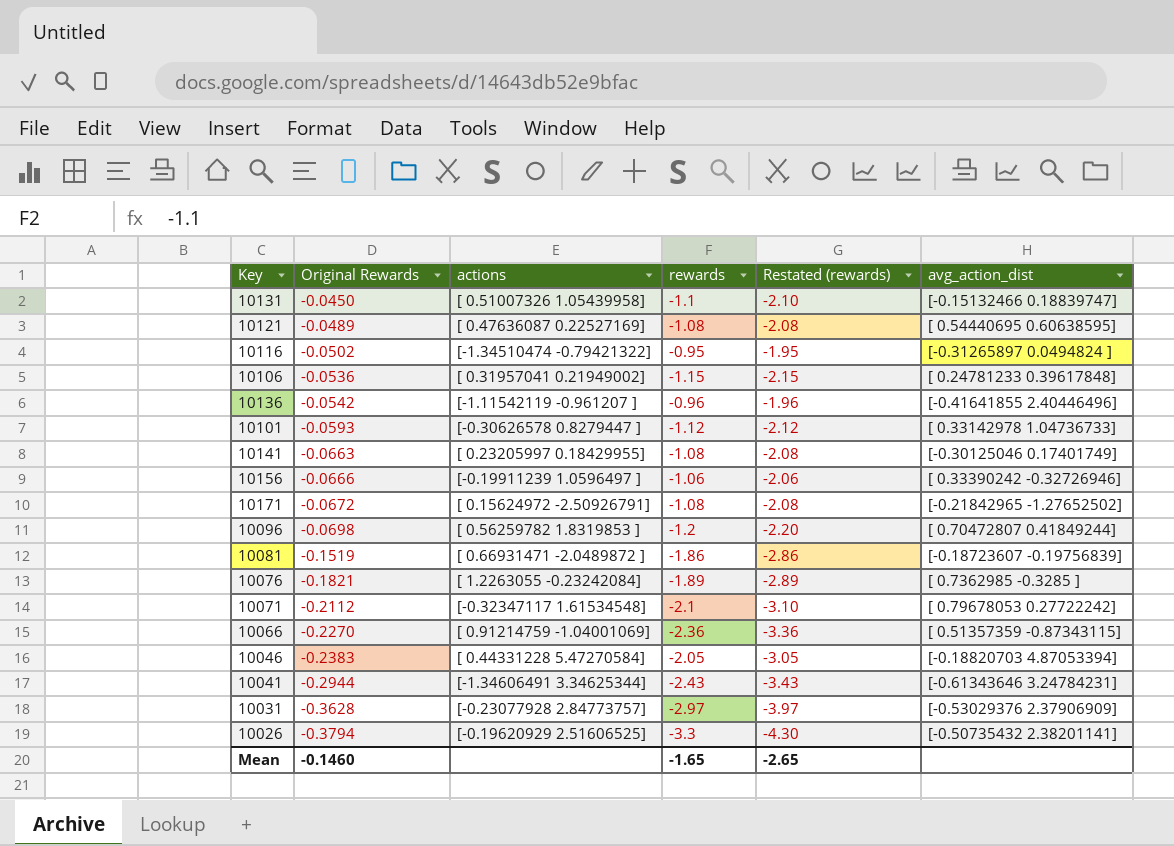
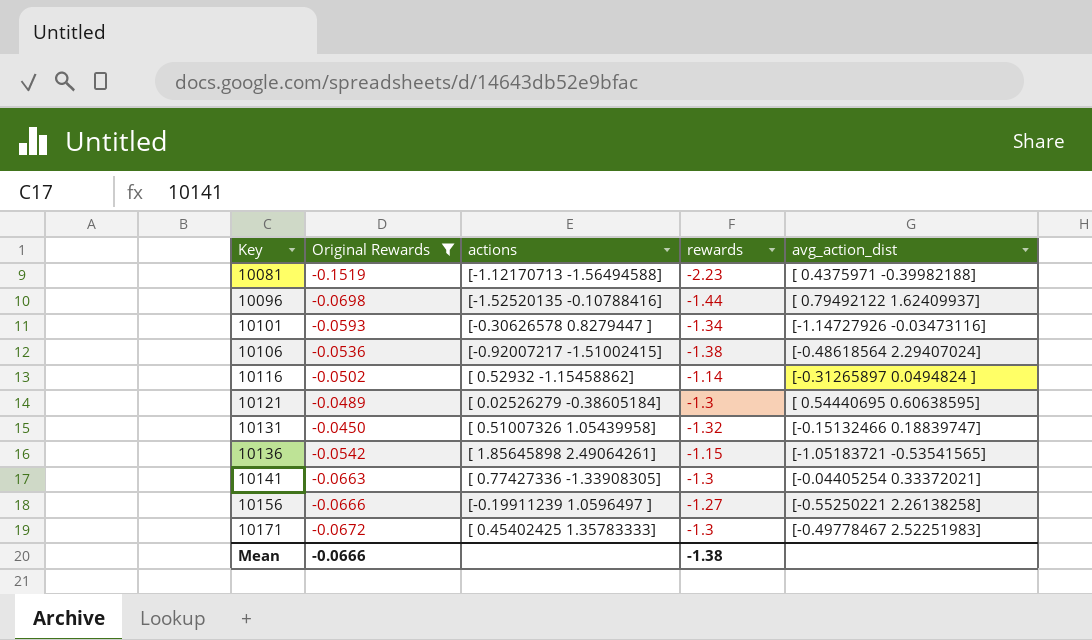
filter: none -> Original Rewards >= -0.1519
row order: Original Rewards descending -> Key ascending
column Restated (rewards) | formula: [rewards] - 1 -> none
10081 | actions: [ 0.66931471 -2.0489872 ] -> [-1.12170713 -1.56494588]
10081 | rewards: -1.86 -> -2.23
10081 | avg_action_dist: [-0.18723607 -0.19756839] -> [ 0.4375971 -0.39982188]
10096 | actions: [ 0.56259782 1.8319853 ] -> [-1.52520135 -0.10788416]
10096 | rewards: -1.2 -> -1.44
10096 | avg_action_dist: [ 0.70472807 0.41849244] -> [ 0.79492122 1.62409937]
10101 | rewards: -1.12 -> -1.34
10101 | avg_action_dist: [ 0.33142978 1.04736733] -> [-1.14727926 -0.03473116]
10106 | actions: [ 0.31957041 0.21949002] -> [-0.92007217 -1.51002415]
10106 | rewards: -1.15 -> -1.38
10106 | avg_action_dist: [ 0.24781233 0.39617848] -> [-0.48618564 2.29407024]
10116 | actions: [-1.34510474 -0.79421322] -> [ 0.52932 -1.15458862]
10116 | rewards: -0.95 -> -1.14
10121 | actions: [ 0.47636087 0.22527169] -> [ 0.02526279 -0.38605184]
10121 | rewards: -1.08 -> -1.3
10131 | rewards: -1.1 -> -1.32
10136 | actions: [-1.11542119 -0.961207 ] -> [ 1.85645898 2.49064261]
10136 | rewards: -0.96 -> -1.15
10136 | avg_action_dist: [-0.41641855 2.40446496] -> [-1.05183721 -0.53541565]
10141 | actions: [ 0.23205997 0.18429955] -> [ 0.77427336 -1.33908305]
10141 | rewards: -1.08 -> -1.3
10141 | avg_action_dist: [-0.30125046 0.17401749] -> [-0.04405254 0.33372021]
10156 | rewards: -1.06 -> -1.27
10156 | avg_action_dist: [ 0.33390242 -0.32726946] -> [-0.55250221 2.26138258]
10171 | actions: [ 0.15624972 -2.50926791] -> [ 0.45402425 1.35783333]
10171 | rewards: -1.08 -> -1.3
10171 | avg_action_dist: [-0.21842965 -1.27652502] -> [-0.49778467 2.52251983]
Mean | Original Rewards: -0.1460 -> -0.0666
Mean | rewards: -1.65 -> -1.38

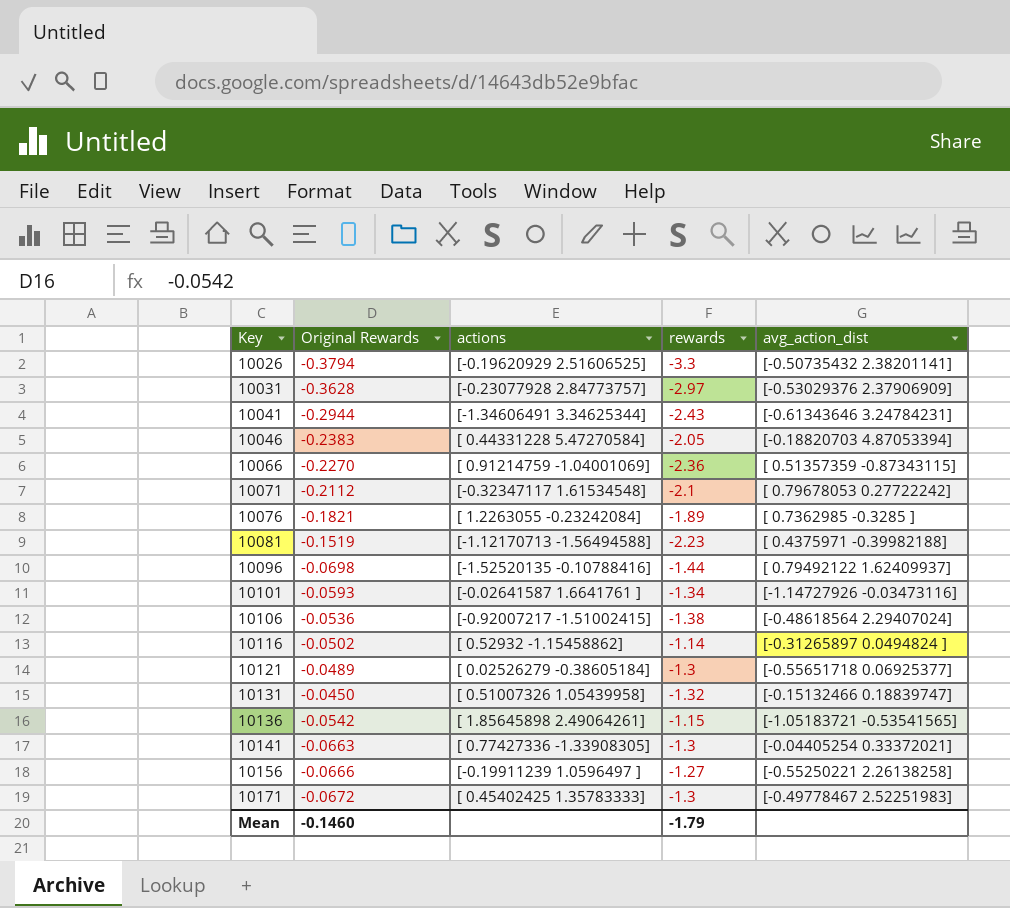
filter: Original Rewards >= -0.1519 -> none
10101 | actions: [-0.30626578 0.8279447 ] -> [-0.02641587 1.6641761 ]
10121 | avg_action_dist: [ 0.54440695 0.60638595] -> [-0.55651718 0.06925377]
Mean | Original Rewards: -0.0666 -> -0.1460
Mean | rewards: -1.38 -> -1.79

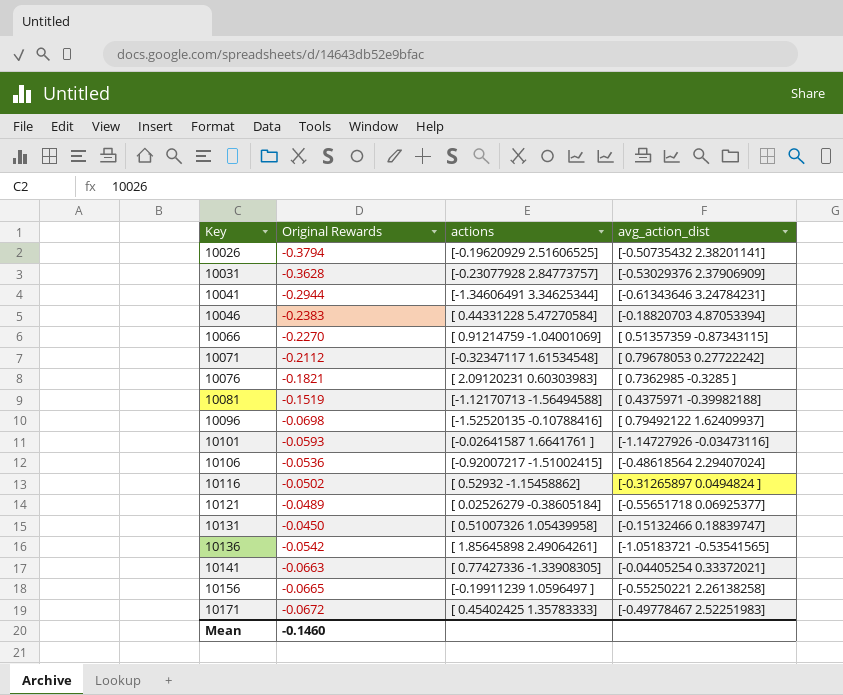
column rewards | position: 4 -> none
10076 | actions: [ 1.2263055 -0.23242084] -> [ 2.09120231 0.60303983]
10156 | Original Rewards: -0.0666 -> -0.0665

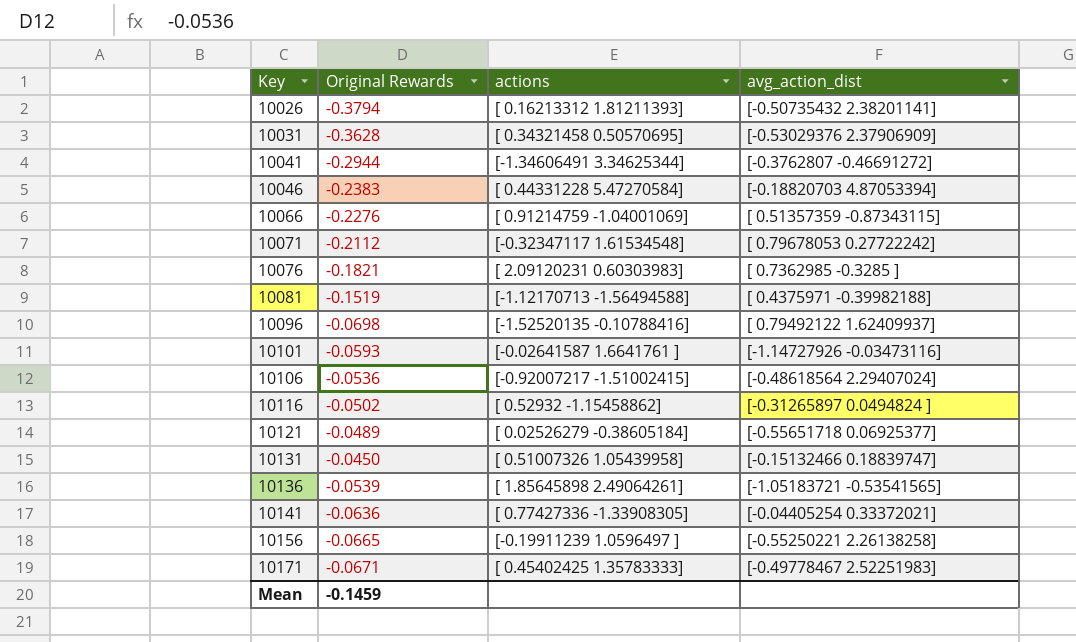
10026 | actions: [-0.19620929 2.51606525] -> [ 0.16213312 1.81211393]
10031 | actions: [-0.23077928 2.84773757] -> [ 0.34321458 0.50570695]
10041 | avg_action_dist: [-0.61343646 3.24784231] -> [-0.3762807 -0.46691272]
10066 | Original Rewards: -0.2270 -> -0.2276
10136 | Original Rewards: -0.0542 -> -0.0539
10141 | Original Rewards: -0.0663 -> -0.0636
10171 | Original Rewards: -0.0672 -> -0.0671
Mean | Original Rewards: -0.1460 -> -0.1459

